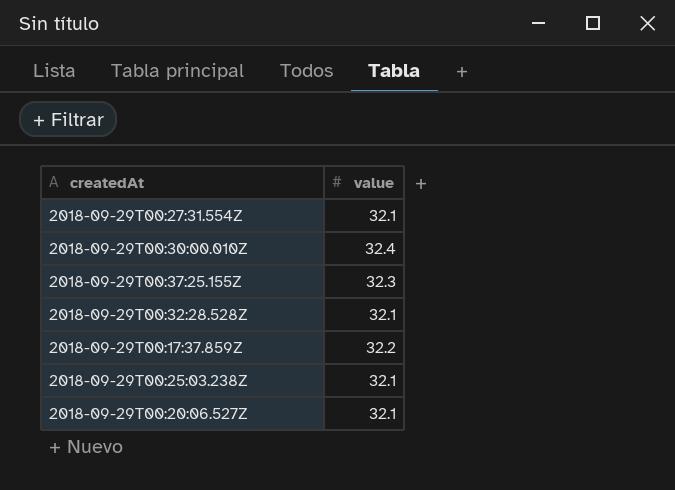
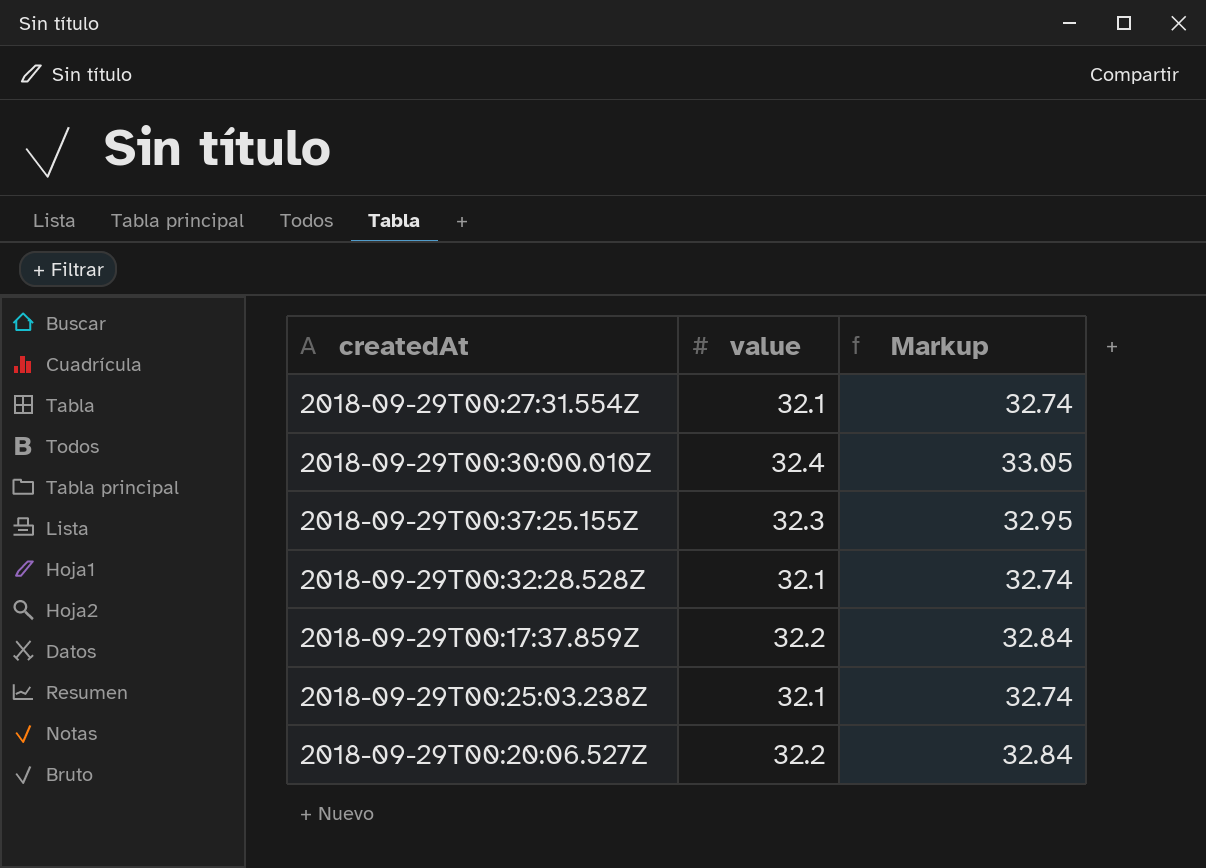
column Markup | formula: none -> [value] * 1.02
2018-09-29T00:20:06.527Z | value: 32.1 -> 32.2

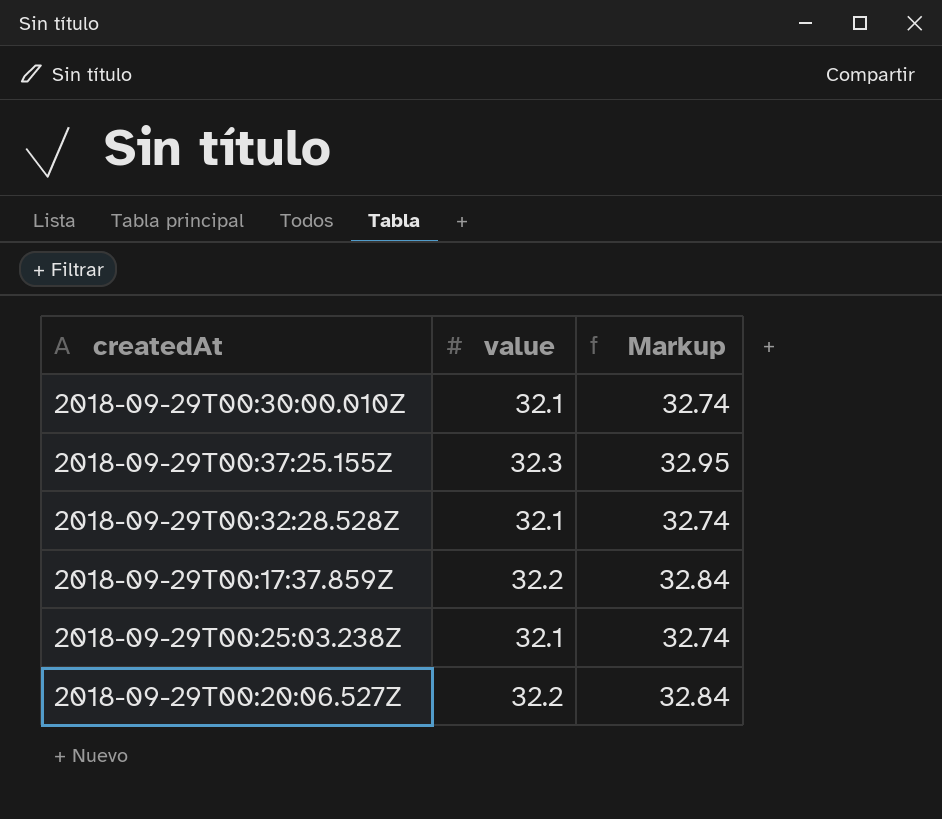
row 2018-09-29T00:27:31.554Z: 32.1 | 32.74 -> none
2018-09-29T00:30:00.010Z | value: 32.4 -> 32.1
2018-09-29T00:30:00.010Z | Markup: 33.05 -> 32.74

